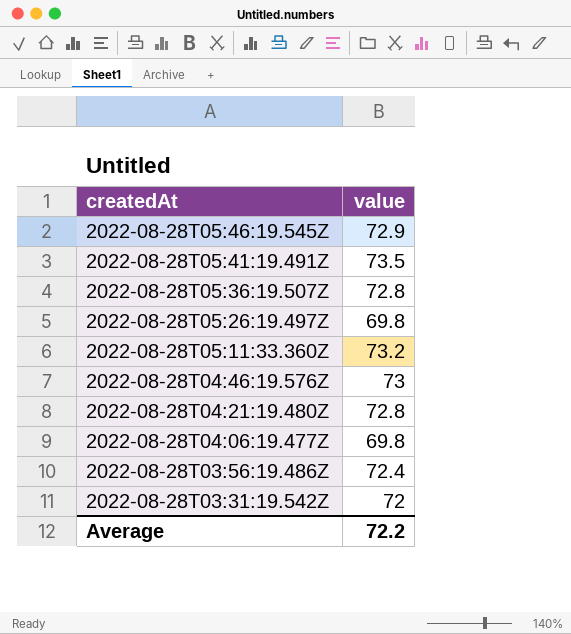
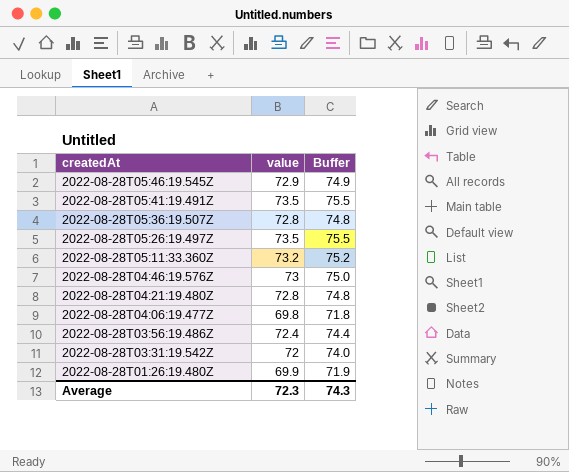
column Buffer | formula: none -> [value] + 2
2022-08-28T05:26:19.497Z | value: 69.8 -> 73.5
row 2022-08-28T01:26:19.480Z: none -> 69.9 | 71.9
Average | value: 72.2 -> 72.3

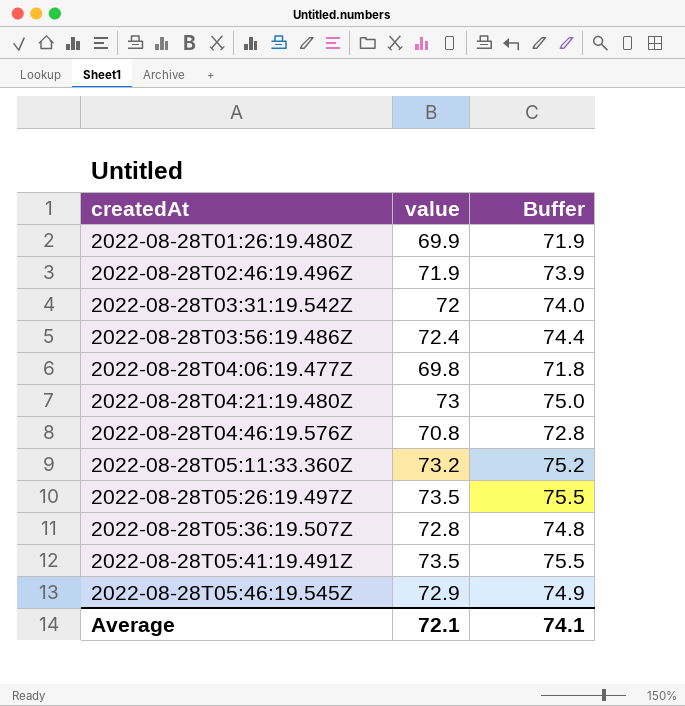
row order: createdAt descending -> createdAt ascending
row 2022-08-28T02:46:19.496Z: none -> 71.9 | 73.9
2022-08-28T04:21:19.480Z | value: 72.8 -> 73
2022-08-28T04:21:19.480Z | Buffer: 74.8 -> 75.0
2022-08-28T04:46:19.576Z | value: 73 -> 70.8
2022-08-28T04:46:19.576Z | Buffer: 75.0 -> 72.8
Average | value: 72.3 -> 72.1
Average | Buffer: 74.3 -> 74.1

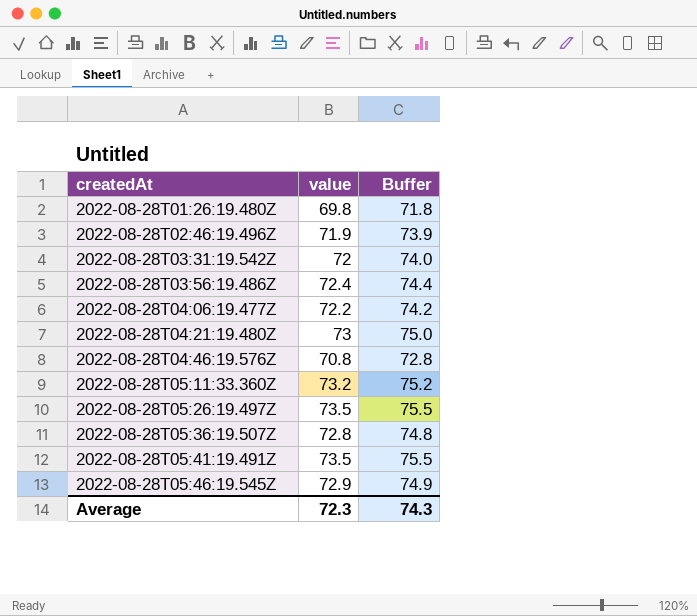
2022-08-28T01:26:19.480Z | value: 69.9 -> 69.8
2022-08-28T01:26:19.480Z | Buffer: 71.9 -> 71.8
2022-08-28T04:06:19.477Z | value: 69.8 -> 72.2
2022-08-28T04:06:19.477Z | Buffer: 71.8 -> 74.2
Average | value: 72.1 -> 72.3
Average | Buffer: 74.1 -> 74.3

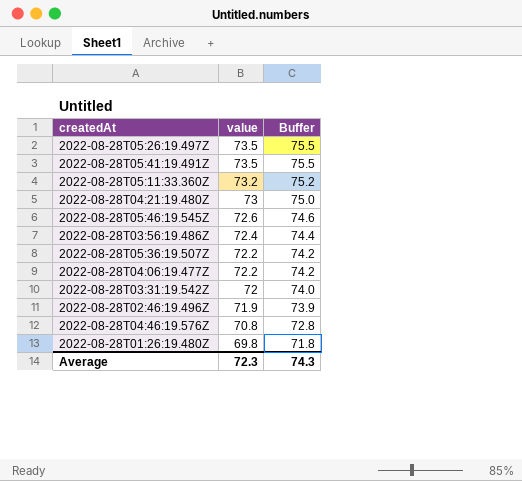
row order: createdAt ascending -> value descending
2022-08-28T05:46:19.545Z | value: 72.9 -> 72.6
2022-08-28T05:46:19.545Z | Buffer: 74.9 -> 74.6
2022-08-28T05:36:19.507Z | value: 72.8 -> 72.2
2022-08-28T05:36:19.507Z | Buffer: 74.8 -> 74.2

